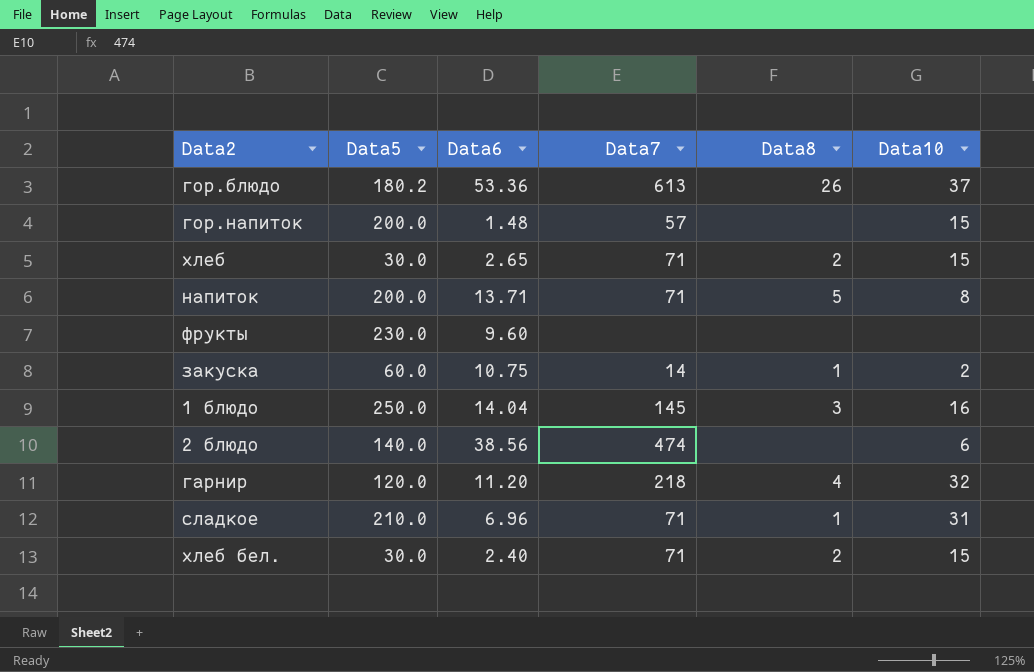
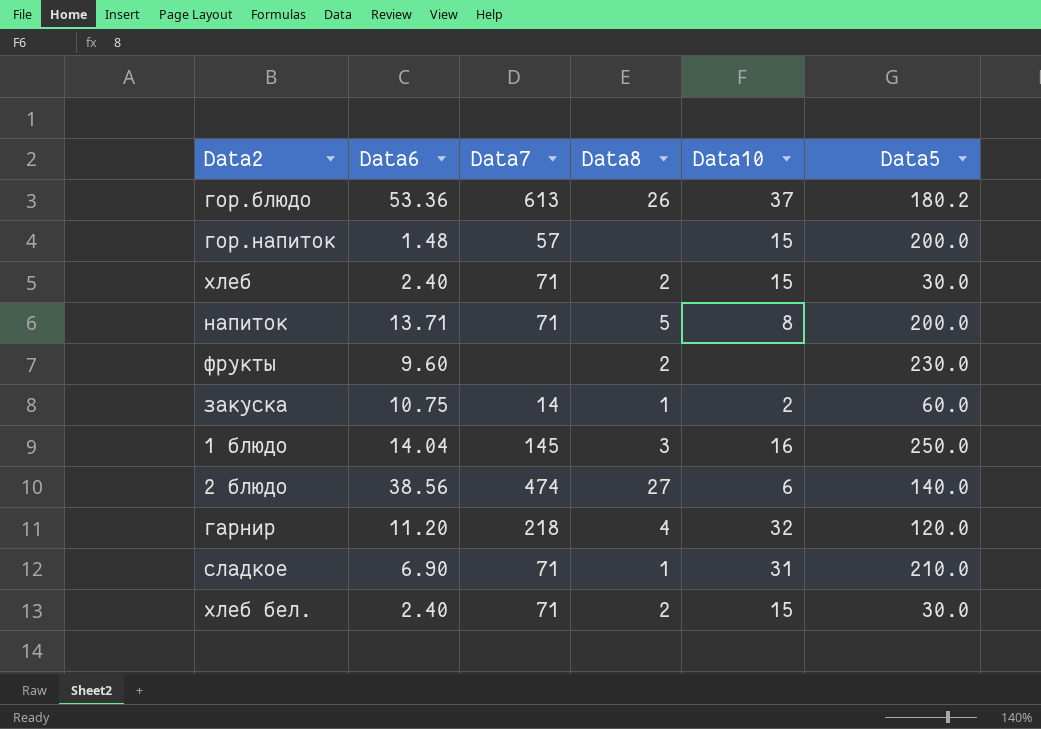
column Data5 | position: 2 -> 6
хлеб | Data6: 2.65 -> 2.40
фрукты | Data8: none -> 2
2 блюдо | Data8: none -> 27
сладкое | Data6: 6.96 -> 6.90

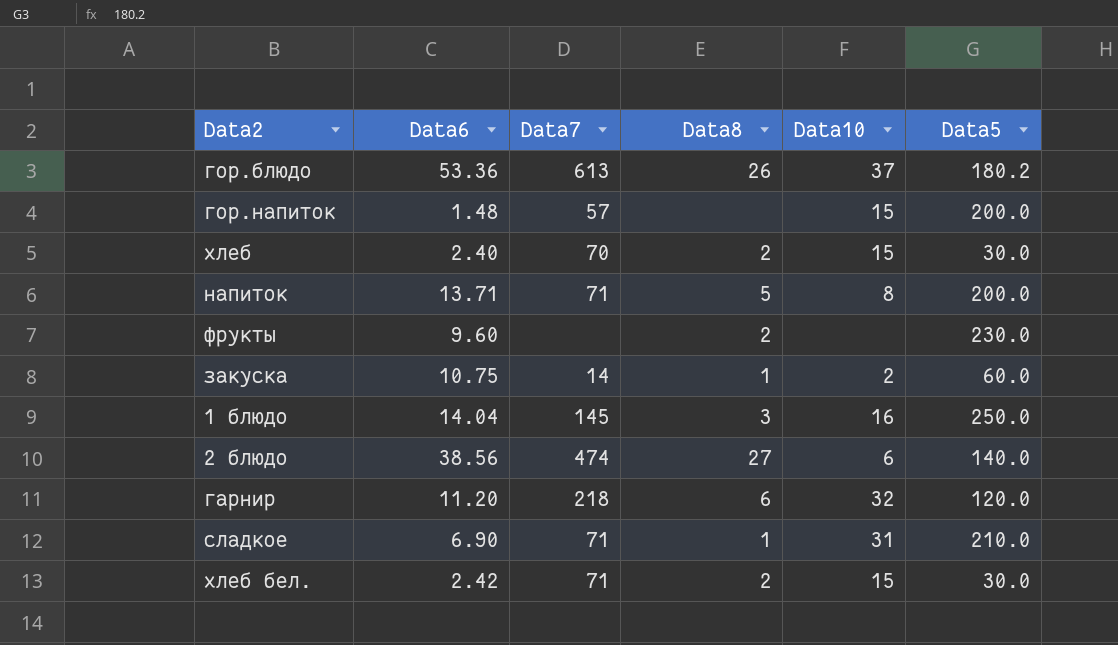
хлеб | Data7: 71 -> 70
гарнир | Data8: 4 -> 6
хлеб бел. | Data6: 2.40 -> 2.42

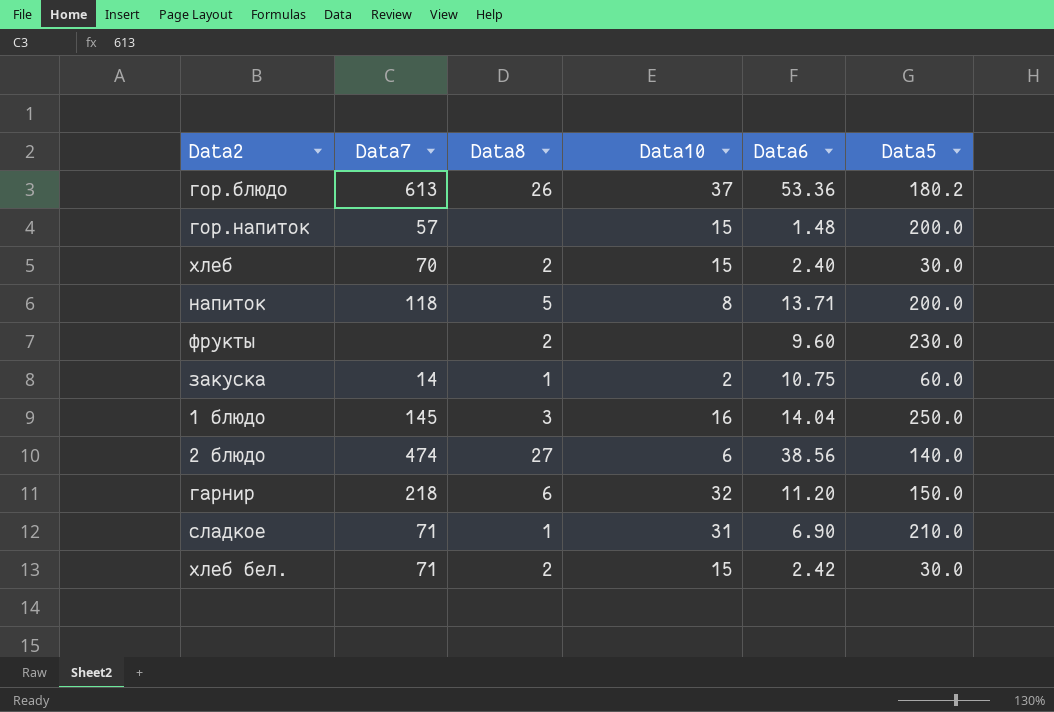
column Data6 | position: 2 -> 5
напиток | Data7: 71 -> 118
гарнир | Data5: 120.0 -> 150.0

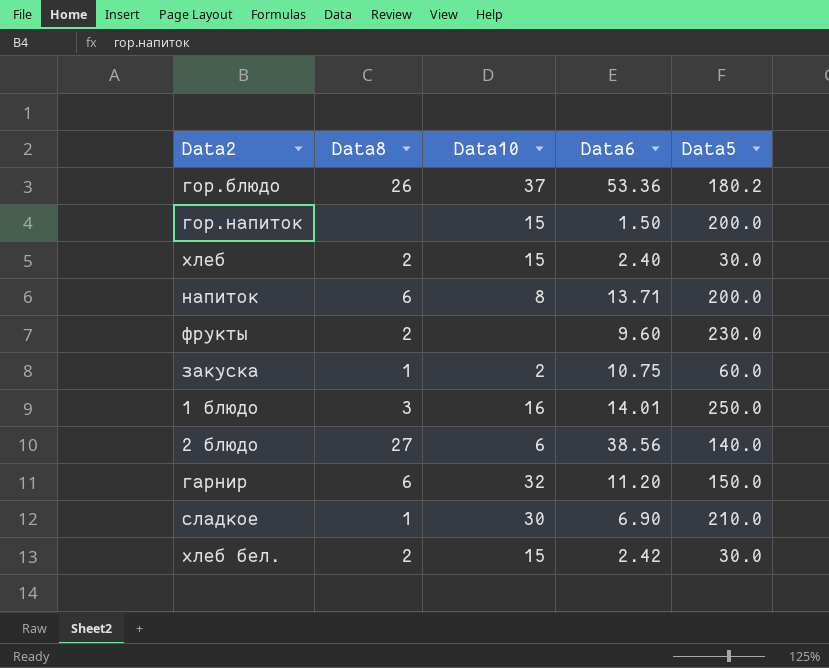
column Data7 | position: 2 -> none
гор.напиток | Data6: 1.48 -> 1.50
напиток | Data8: 5 -> 6
1 блюдо | Data6: 14.04 -> 14.01
сладкое | Data10: 31 -> 30

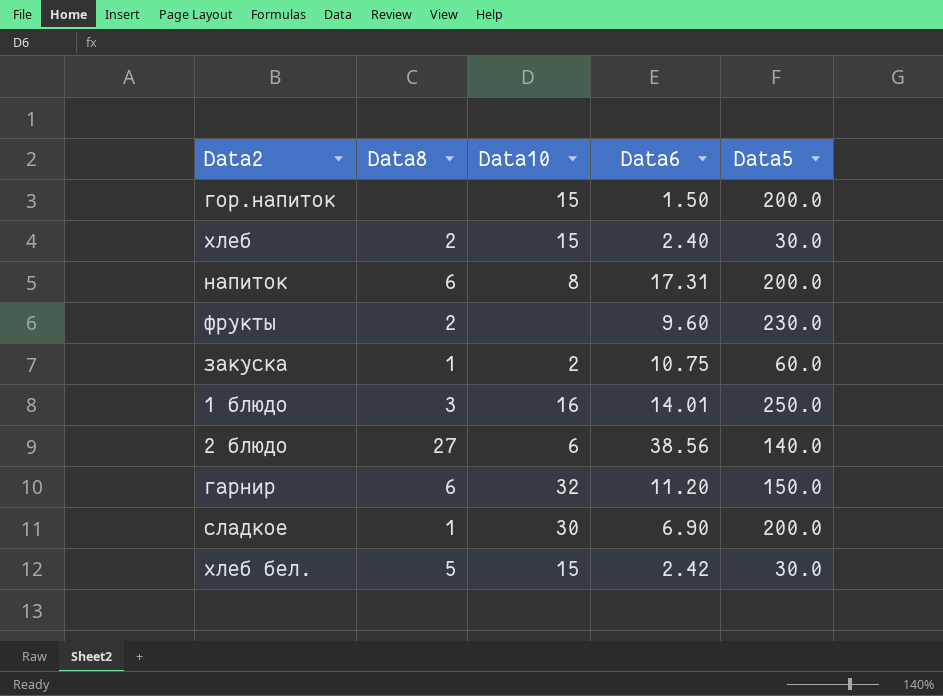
row гор.блюдо: 26 | 37 | 53.36 | 180.2 -> none
напиток | Data6: 13.71 -> 17.31
сладкое | Data5: 210.0 -> 200.0
хлеб бел. | Data8: 2 -> 5

